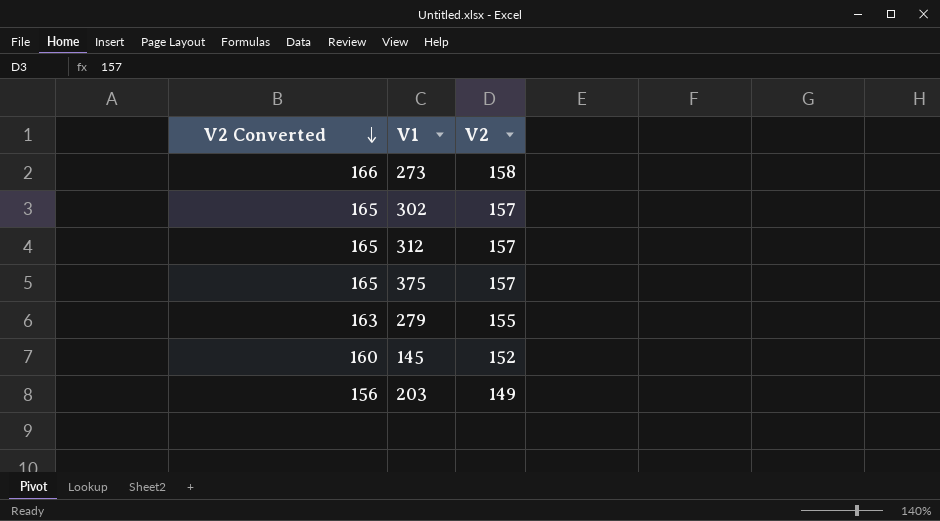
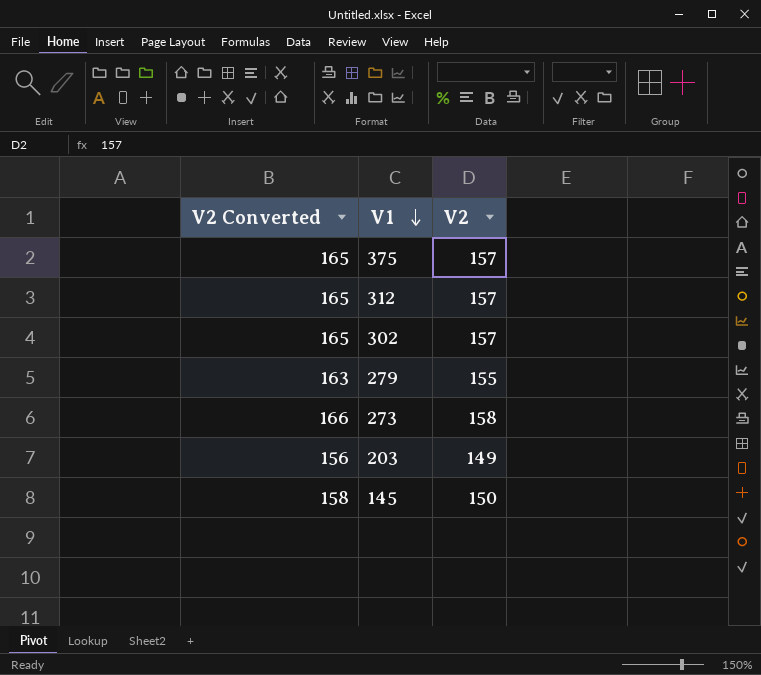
row order: V2 Converted descending -> V1 descending
145 | V2 Converted: 160 -> 158
145 | V2: 152 -> 150

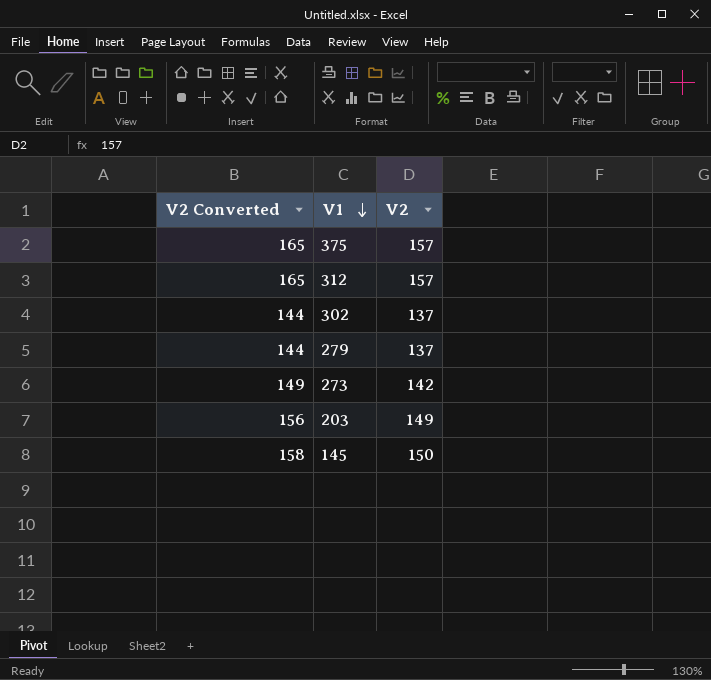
302 | V2 Converted: 165 -> 144
302 | V2: 157 -> 137
279 | V2 Converted: 163 -> 144
279 | V2: 155 -> 137
273 | V2 Converted: 166 -> 149
273 | V2: 158 -> 142

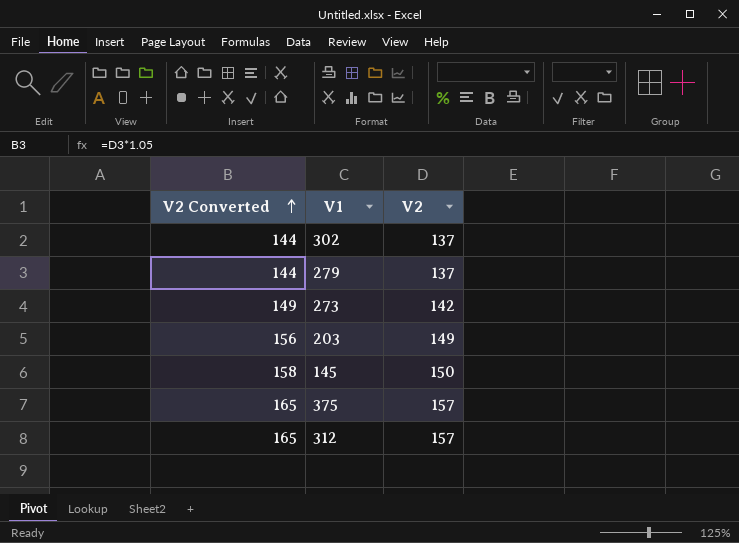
row order: V1 descending -> V2 Converted ascending

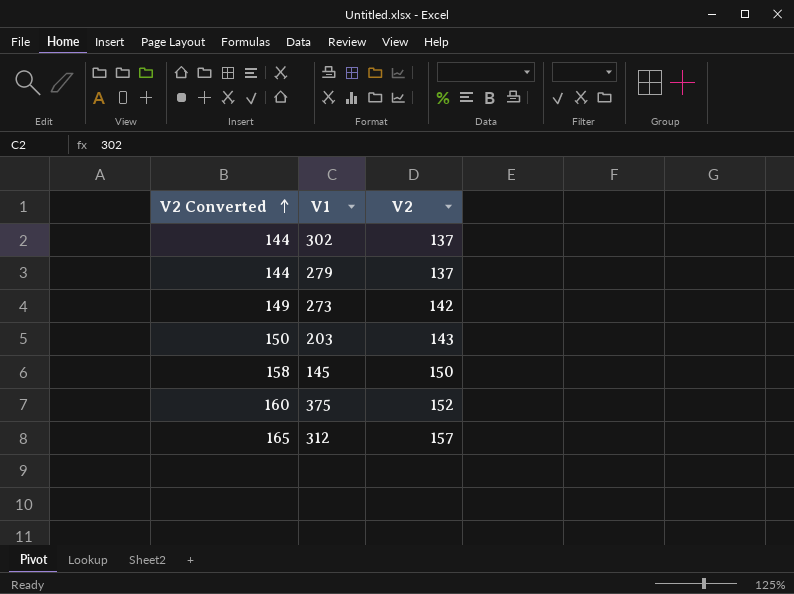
203 | V2 Converted: 156 -> 150
203 | V2: 149 -> 143
375 | V2 Converted: 165 -> 160
375 | V2: 157 -> 152

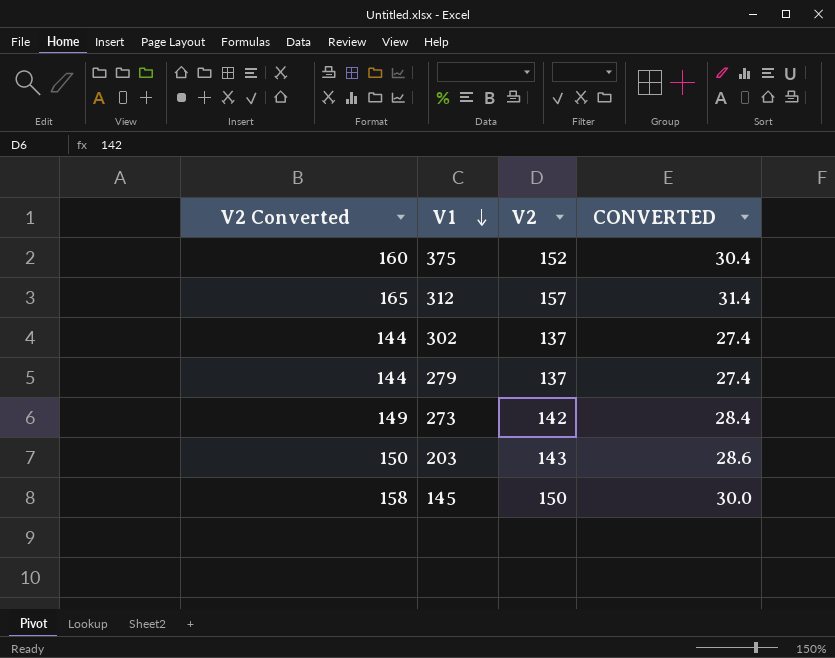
row order: V2 Converted ascending -> V1 descending
column CONVERTED | formula: none -> [V2] * 0.2

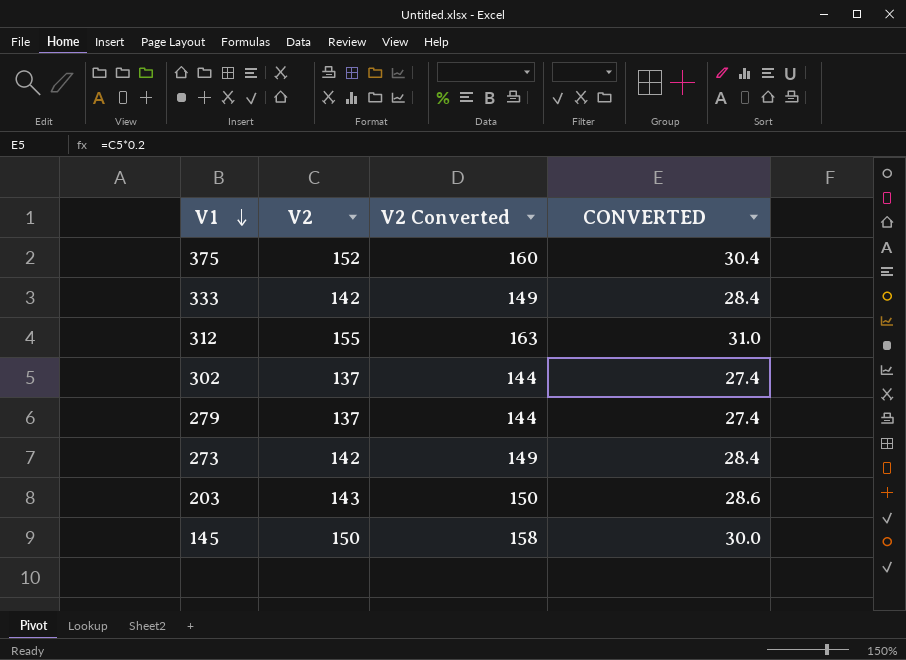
column V2 Converted | position: 1 -> 3
row 333: none -> 142 | 149 | 28.4
312 | V2: 157 -> 155
312 | V2 Converted: 165 -> 163
312 | CONVERTED: 31.4 -> 31.0

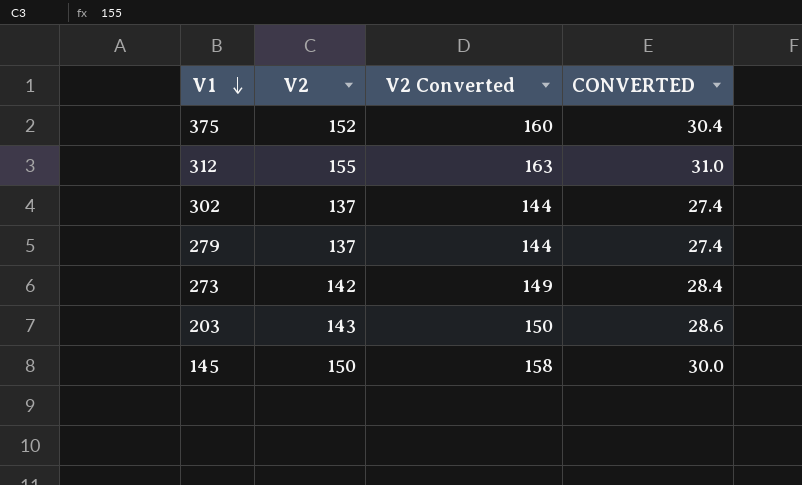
row 333: 142 | 149 | 28.4 -> none

